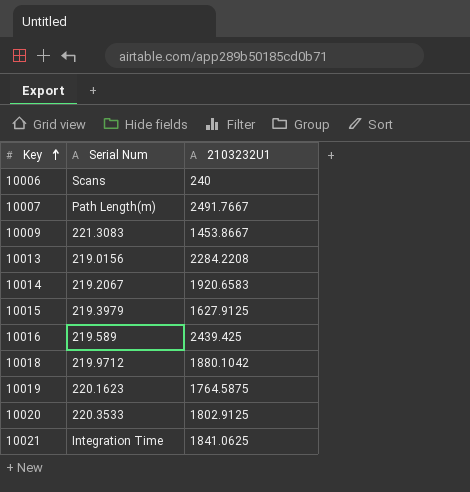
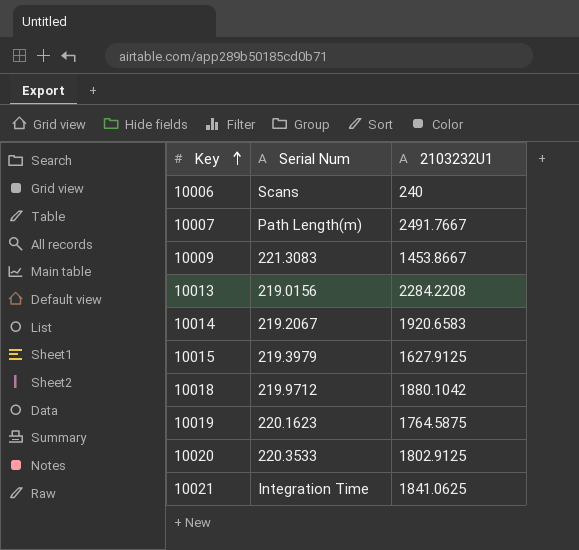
row 10016: 219.589 | 2439.425 -> none

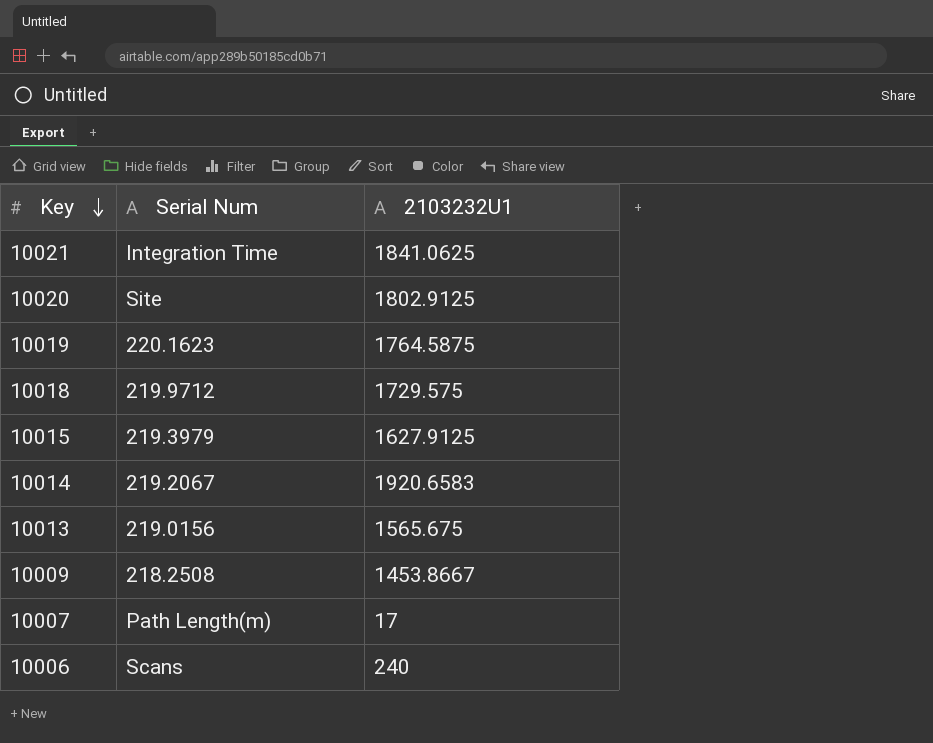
row order: Key ascending -> Key descending
10020 | Serial Num: 220.3533 -> Site
10018 | 2103232U1: 1880.1042 -> 1729.575
10013 | 2103232U1: 2284.2208 -> 1565.675
10009 | Serial Num: 221.3083 -> 218.2508
10007 | 2103232U1: 2491.7667 -> 17

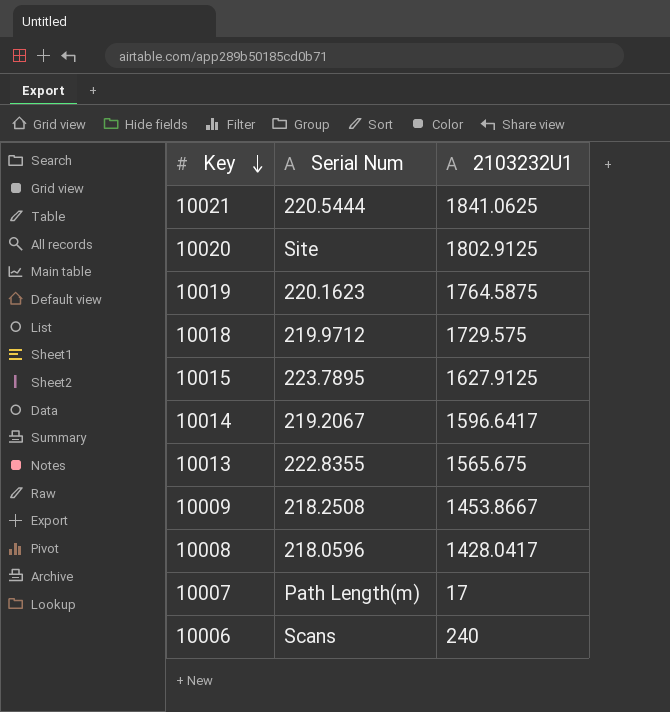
10021 | Serial Num: Integration Time -> 220.5444
10015 | Serial Num: 219.3979 -> 223.7895
10014 | 2103232U1: 1920.6583 -> 1596.6417
10013 | Serial Num: 219.0156 -> 222.8355
row 10008: none -> 218.0596 | 1428.0417

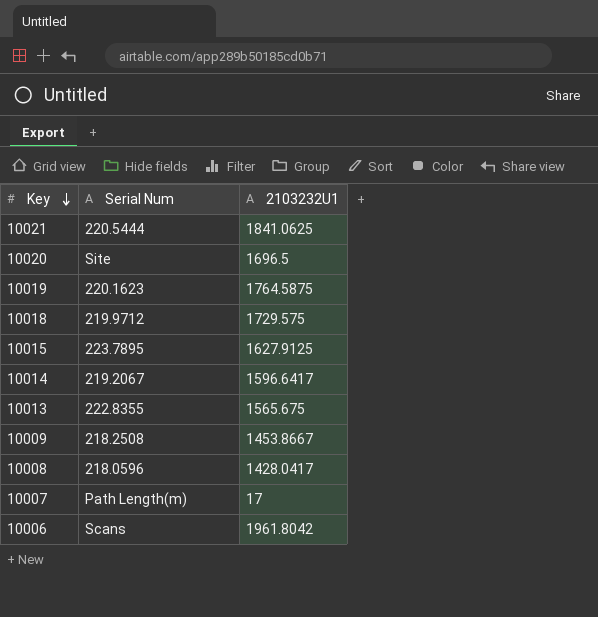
10020 | 2103232U1: 1802.9125 -> 1696.5
10006 | 2103232U1: 240 -> 1961.8042

